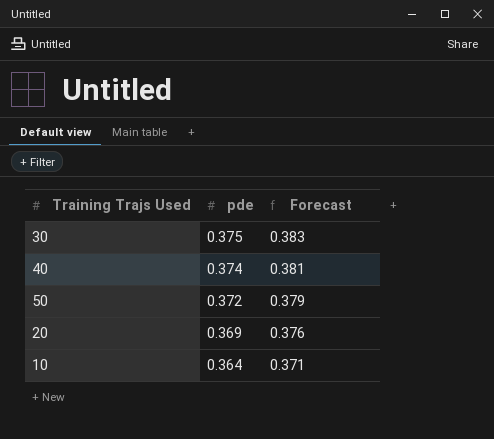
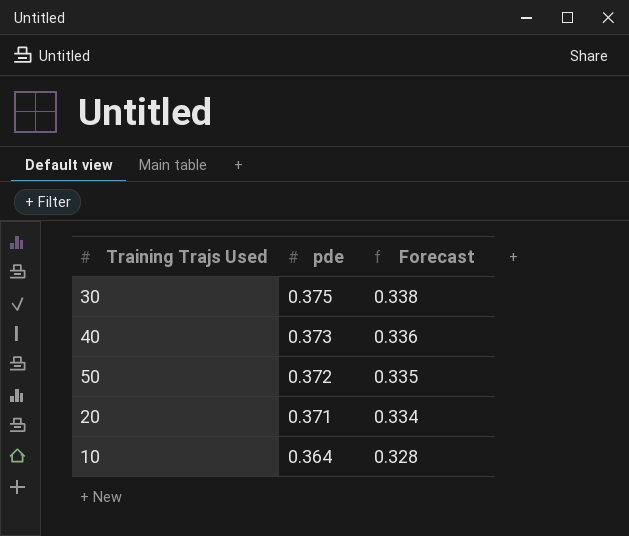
column Forecast | formula: [pde] * 1.02 -> [pde] * 0.9
40 | pde: 0.374 -> 0.373
20 | pde: 0.369 -> 0.371

